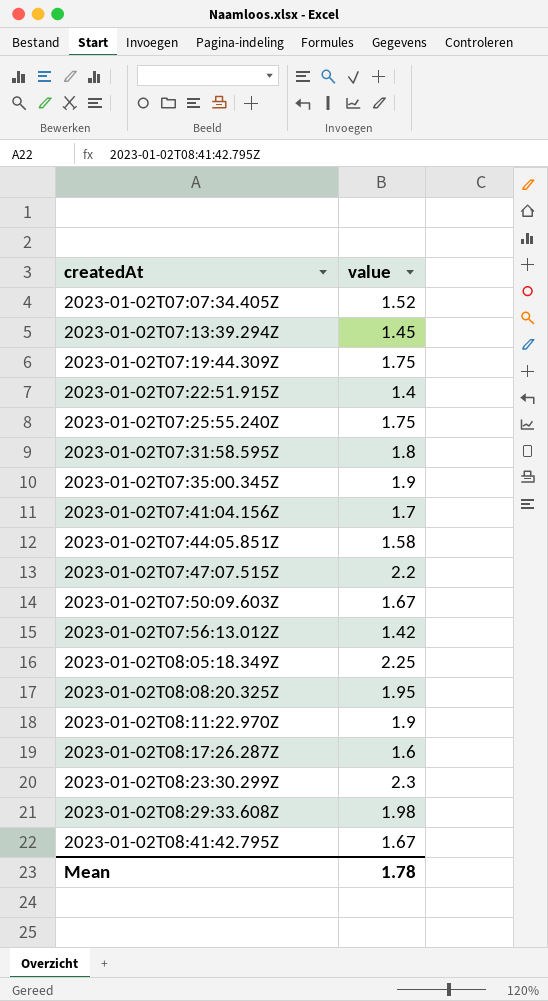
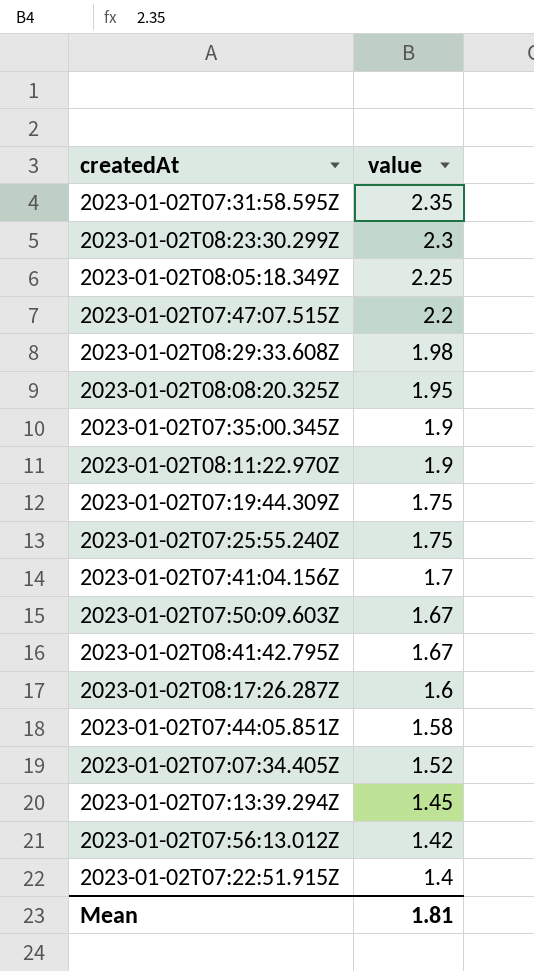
row order: createdAt ascending -> value descending
2023-01-02T07:31:58.595Z | value: 1.8 -> 2.35
Mean | value: 1.78 -> 1.81

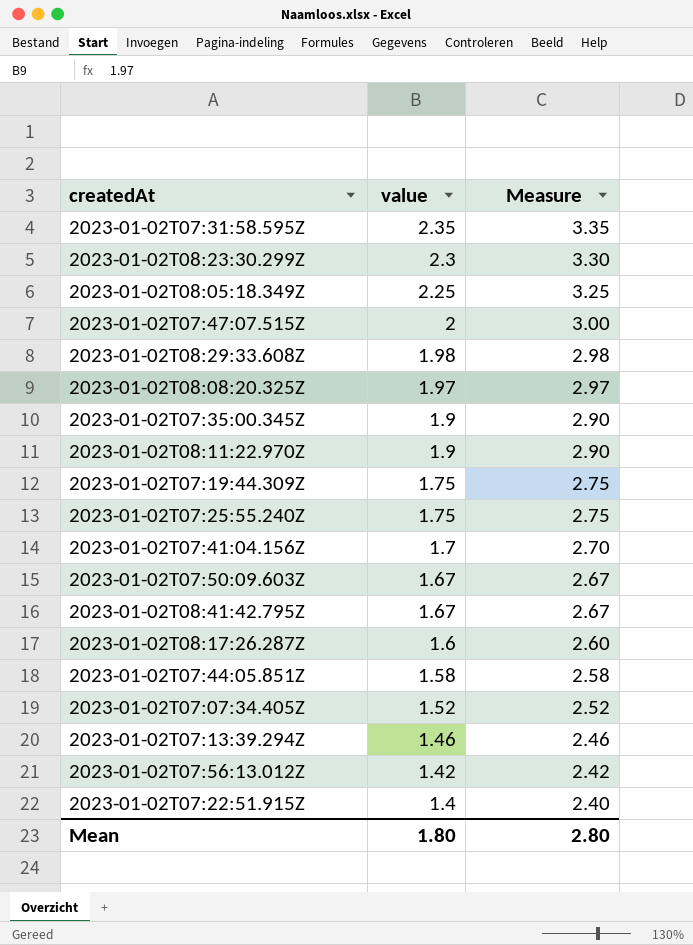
column Measure | formula: none -> [value] + 1
2023-01-02T07:47:07.515Z | value: 2.2 -> 2
2023-01-02T08:08:20.325Z | value: 1.95 -> 1.97
2023-01-02T07:13:39.294Z | value: 1.45 -> 1.46
Mean | value: 1.81 -> 1.80

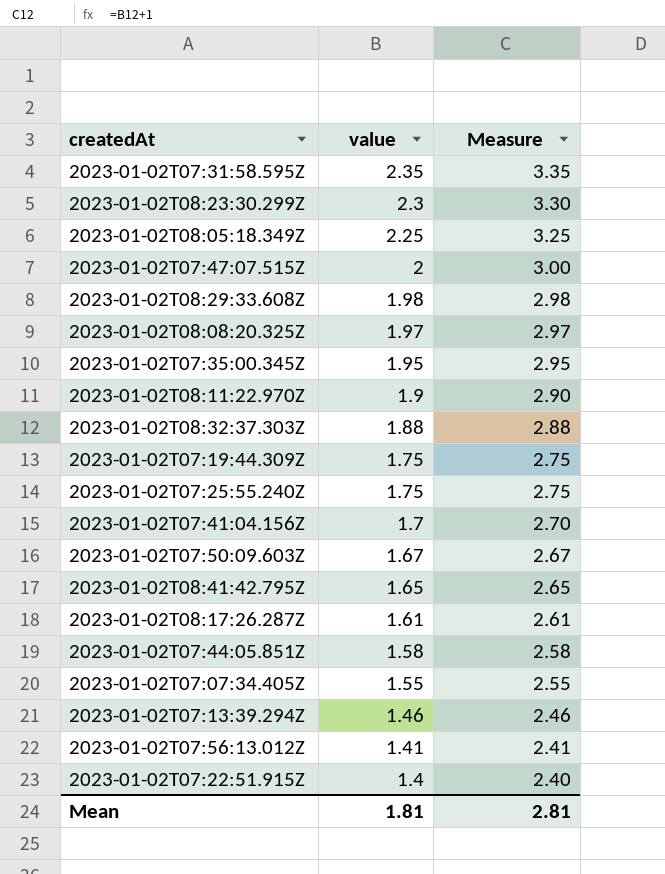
2023-01-02T07:35:00.345Z | value: 1.9 -> 1.95
2023-01-02T07:35:00.345Z | Measure: 2.90 -> 2.95
row 2023-01-02T08:32:37.303Z: none -> 1.88 | 2.88
2023-01-02T08:41:42.795Z | value: 1.67 -> 1.65
2023-01-02T08:41:42.795Z | Measure: 2.67 -> 2.65
2023-01-02T08:17:26.287Z | value: 1.6 -> 1.61
2023-01-02T08:17:26.287Z | Measure: 2.60 -> 2.61
2023-01-02T07:07:34.405Z | value: 1.52 -> 1.55
2023-01-02T07:07:34.405Z | Measure: 2.52 -> 2.55
2023-01-02T07:56:13.012Z | value: 1.42 -> 1.41
2023-01-02T07:56:13.012Z | Measure: 2.42 -> 2.41
Mean | value: 1.80 -> 1.81
Mean | Measure: 2.80 -> 2.81

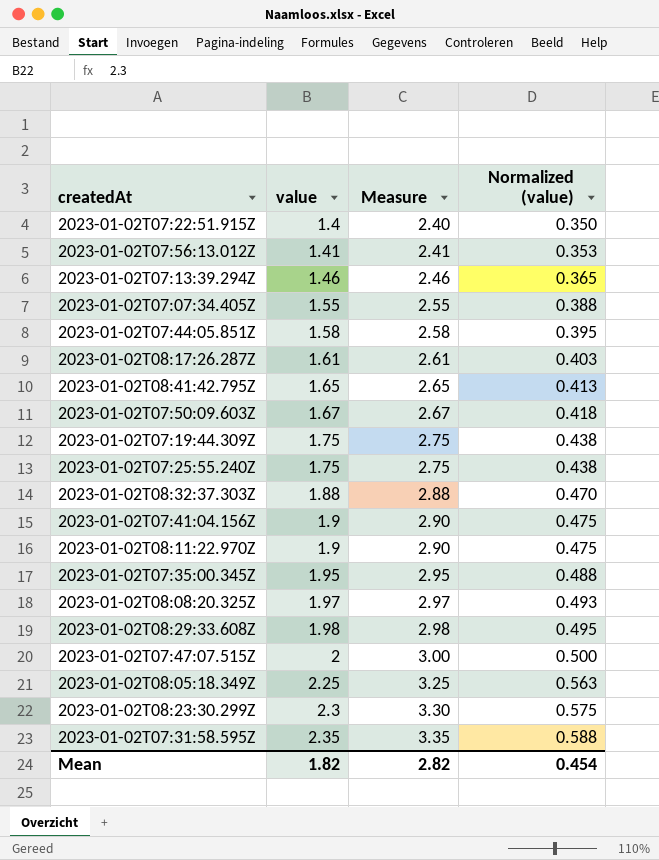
row order: value descending -> value ascending
column Normalized (value) | formula: none -> [value] * 0.25
2023-01-02T07:41:04.156Z | value: 1.7 -> 1.9
2023-01-02T07:41:04.156Z | Measure: 2.70 -> 2.90
Mean | value: 1.81 -> 1.82
Mean | Measure: 2.81 -> 2.82

